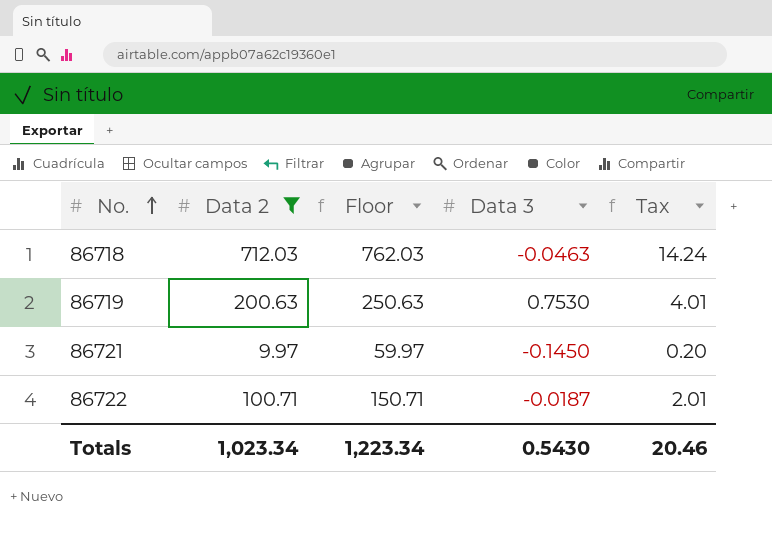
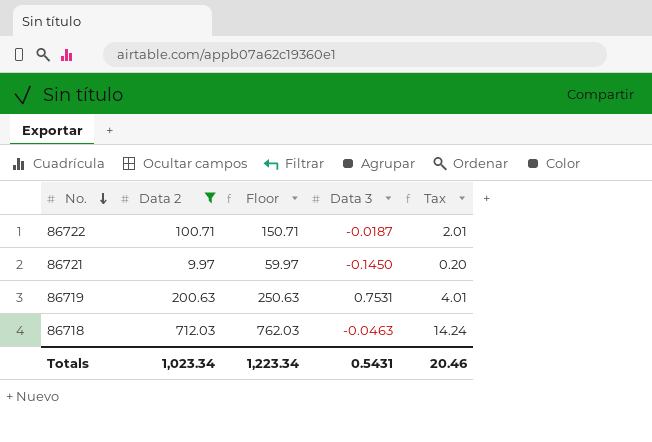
row order: No. ascending -> No. descending
86719 | Data 3: 0.7530 -> 0.7531
Totals | Data 3: 0.5430 -> 0.5431

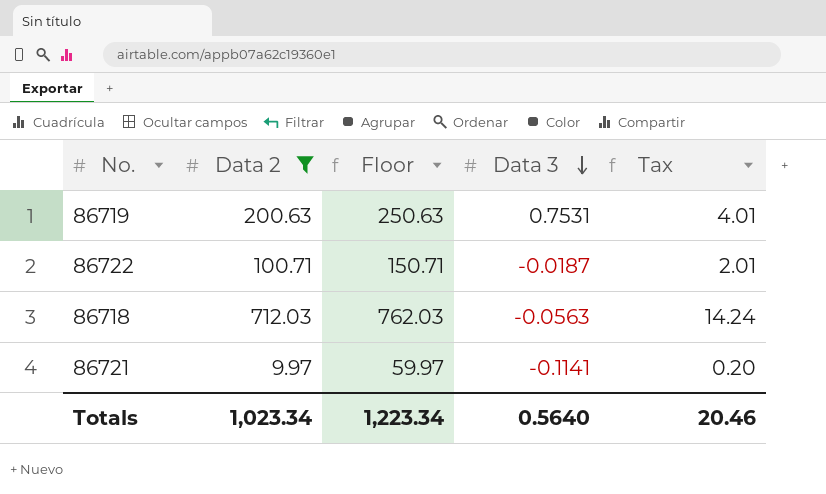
row order: No. descending -> Data 3 descending
86718 | Data 3: -0.0463 -> -0.0563
86721 | Data 3: -0.1450 -> -0.1141
Totals | Data 3: 0.5431 -> 0.5640

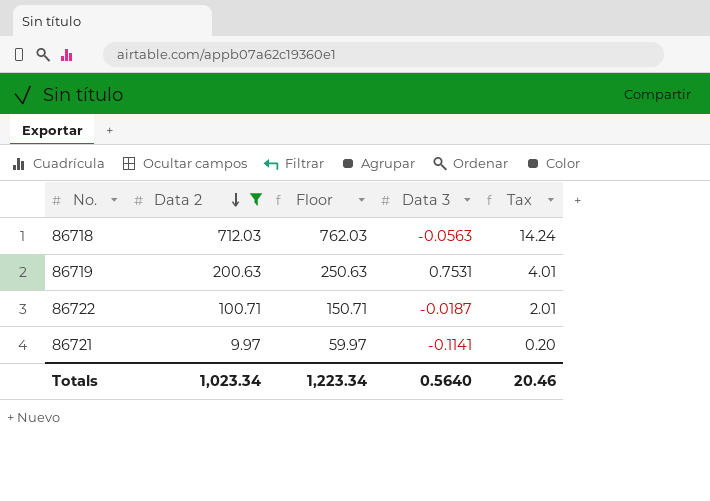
row order: Data 3 descending -> Data 2 descending

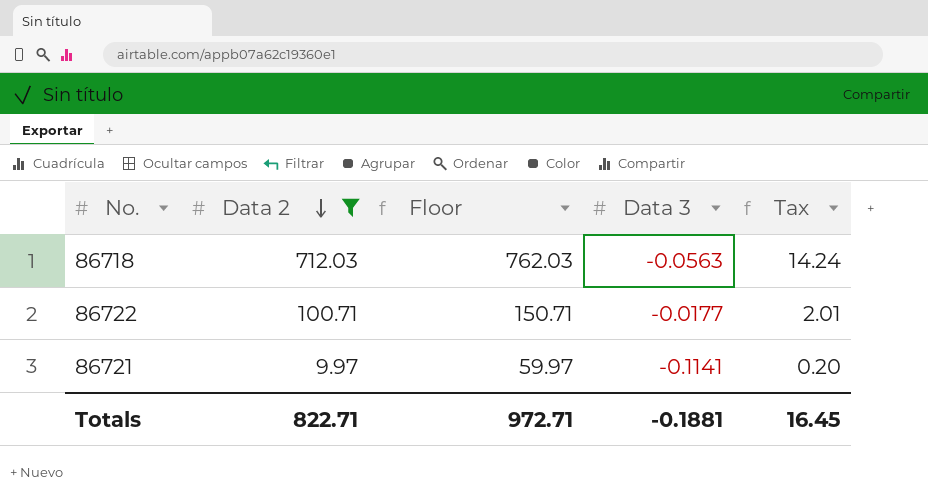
row 86719: 200.63 | 250.63 | 0.7531 | 4.01 -> none
86722 | Data 3: -0.0187 -> -0.0177
Totals | Data 2: 1,023.34 -> 822.71
Totals | Floor: 1,223.34 -> 972.71
Totals | Data 3: 0.5640 -> -0.1881
Totals | Tax: 20.46 -> 16.45

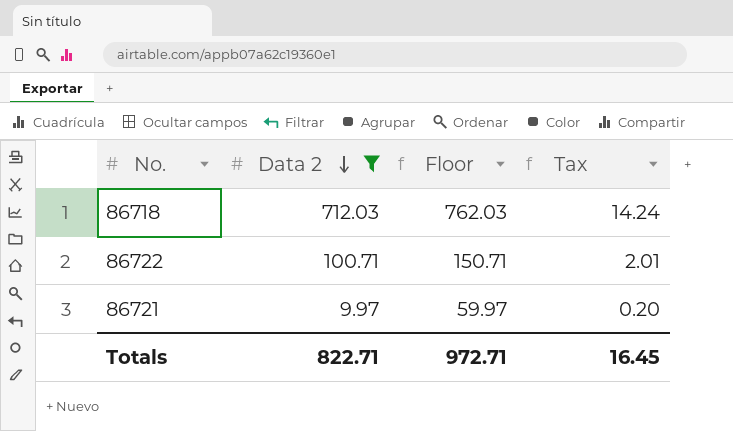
column Data 3 | position: 4 -> none

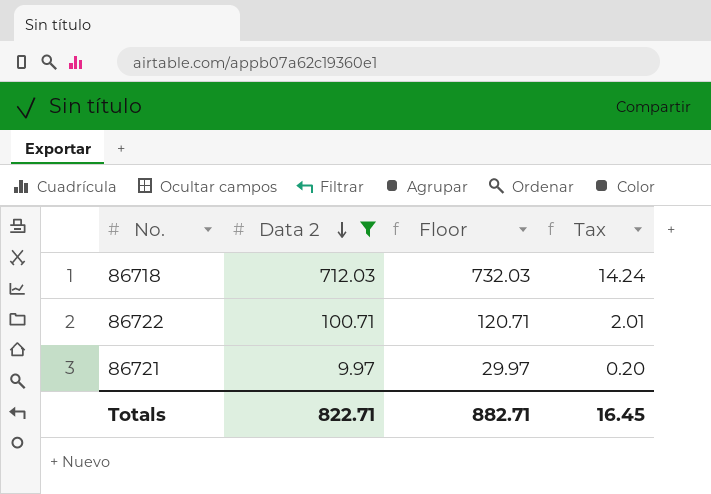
column Floor | formula: [Data 2] + 50 -> [Data 2] + 20
Totals | Floor: 972.71 -> 882.71

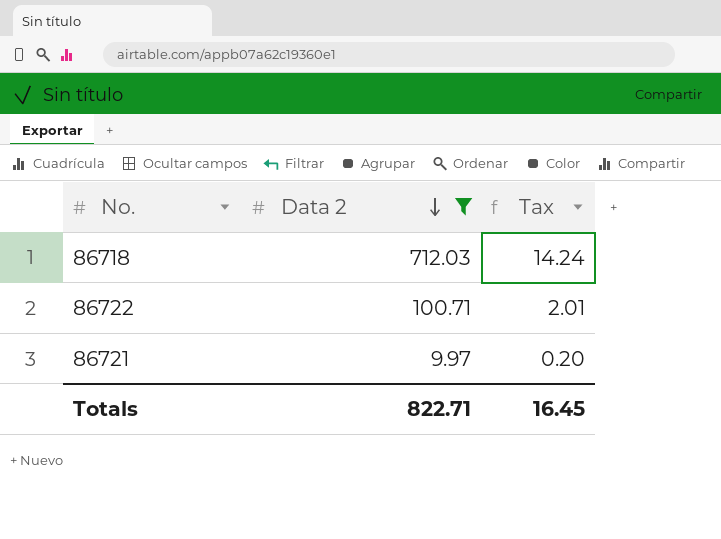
column Floor | formula: [Data 2] + 20 -> none

